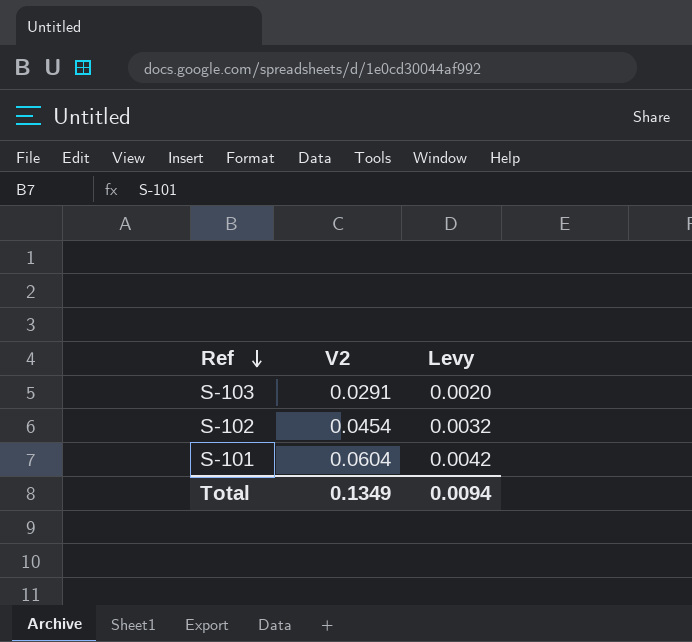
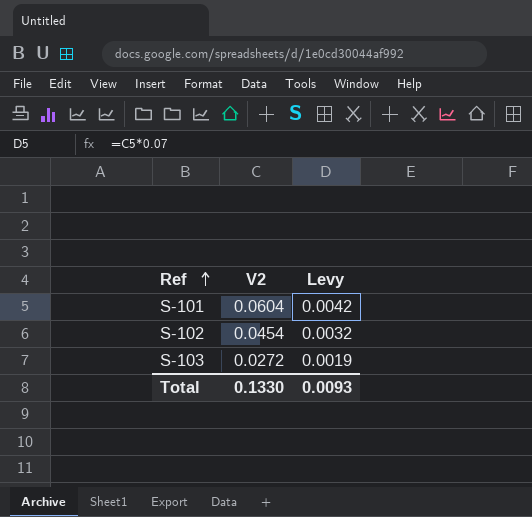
row order: Ref descending -> Ref ascending
S-103 | V2: 0.0291 -> 0.0272
S-103 | Levy: 0.0020 -> 0.0019
Total | V2: 0.1349 -> 0.1330
Total | Levy: 0.0094 -> 0.0093

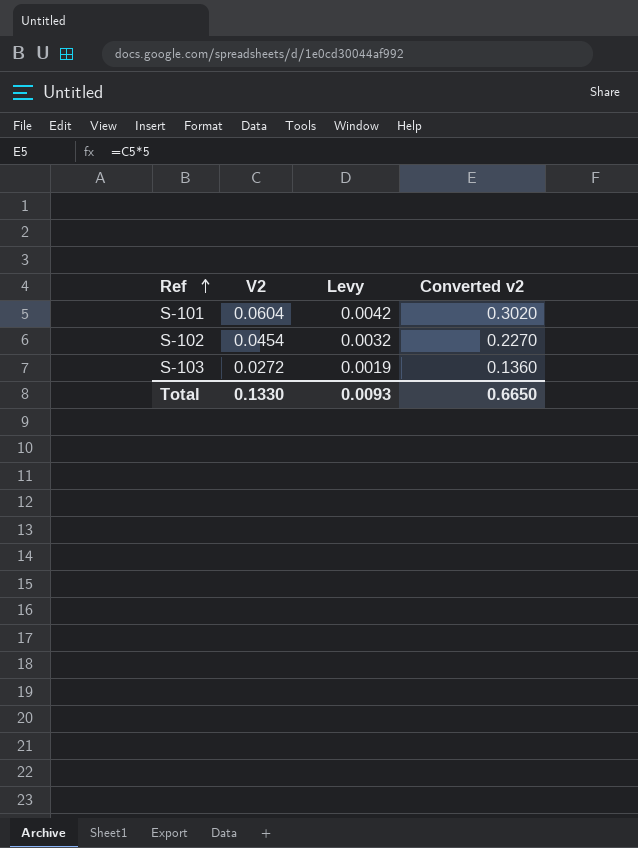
column Converted v2 | formula: none -> [V2] * 5

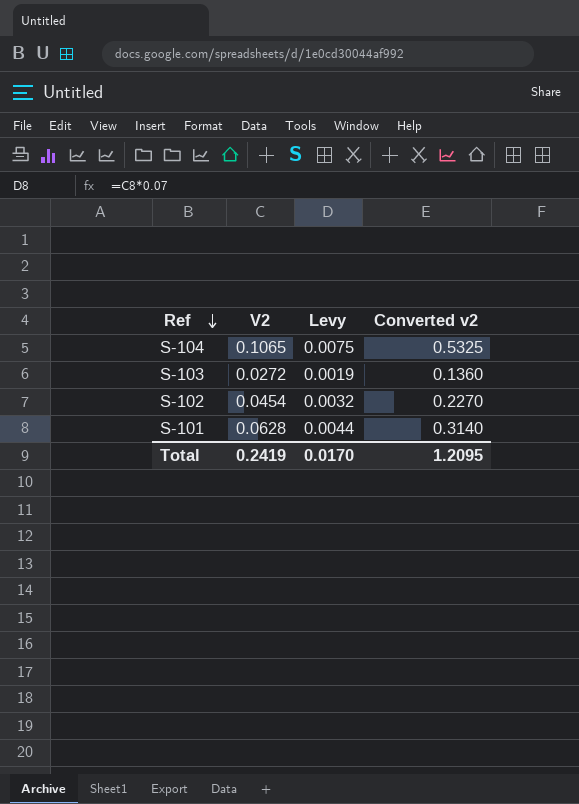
row order: Ref ascending -> Ref descending
row S-104: none -> 0.1065 | 0.0075 | 0.5325
S-101 | V2: 0.0604 -> 0.0628
S-101 | Levy: 0.0042 -> 0.0044
S-101 | Converted v2: 0.3020 -> 0.3140
Total | V2: 0.1330 -> 0.2419
Total | Levy: 0.0093 -> 0.0170
Total | Converted v2: 0.6650 -> 1.2095

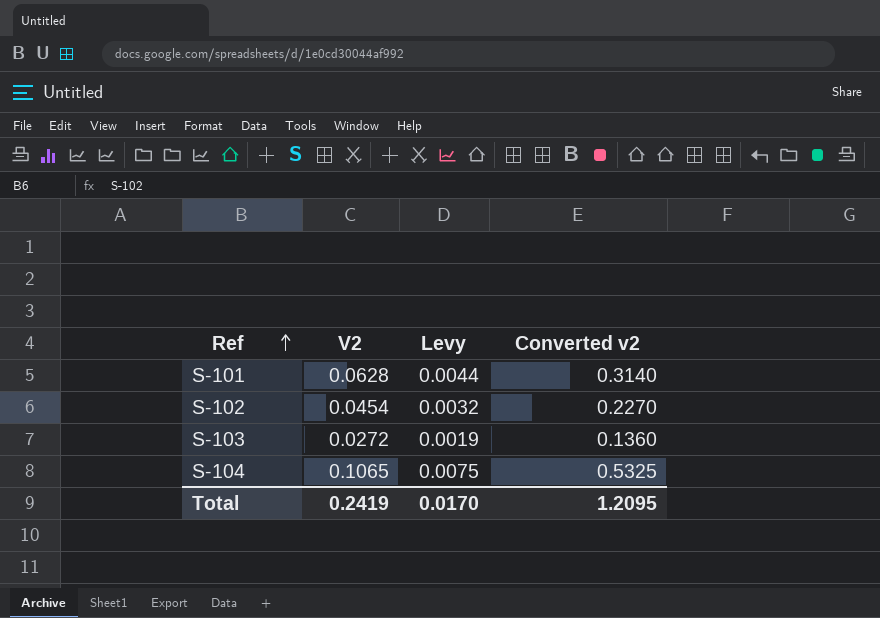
row order: Ref descending -> Ref ascending

